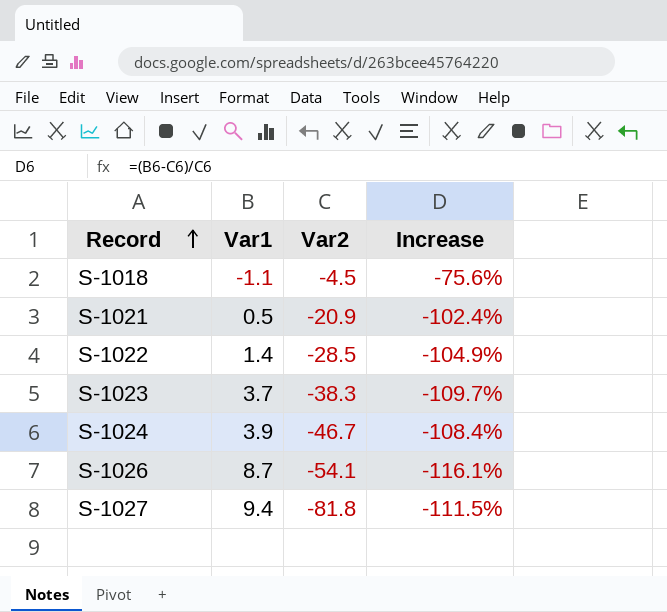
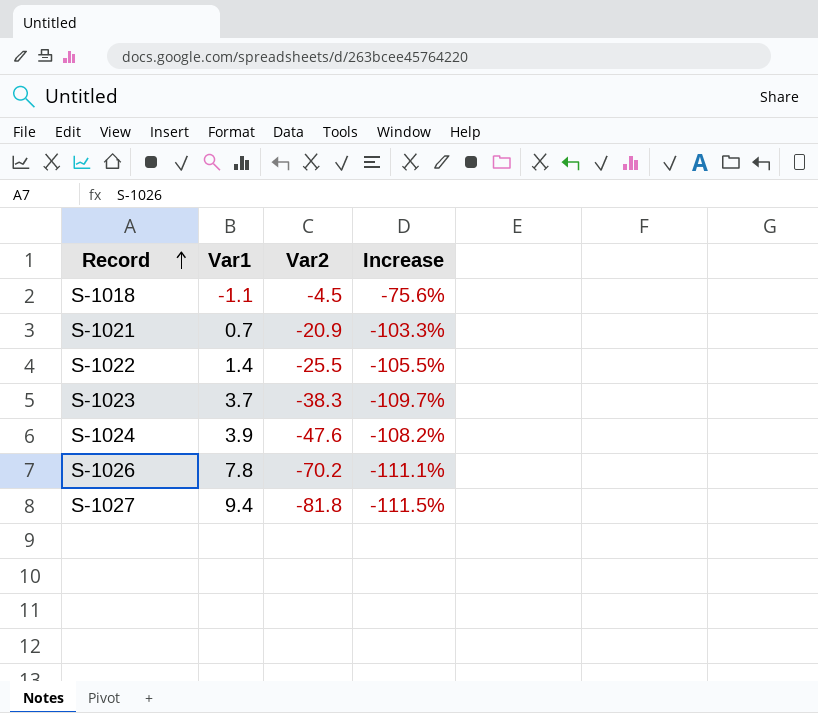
S-1021 | Var1: 0.5 -> 0.7
S-1021 | Increase: -102.4% -> -103.3%
S-1022 | Var2: -28.5 -> -25.5
S-1022 | Increase: -104.9% -> -105.5%
S-1024 | Var2: -46.7 -> -47.6
S-1024 | Increase: -108.4% -> -108.2%
S-1026 | Var1: 8.7 -> 7.8
S-1026 | Var2: -54.1 -> -70.2
S-1026 | Increase: -116.1% -> -111.1%

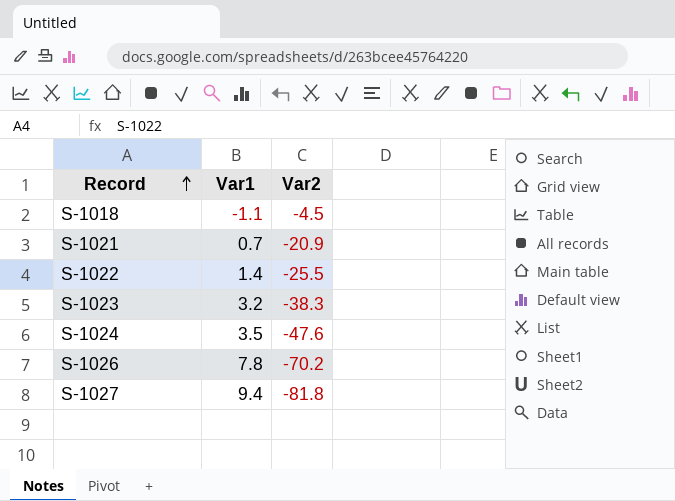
column Increase | formula: ([Var1] - [Var2]) / [Var2] -> none
S-1023 | Var1: 3.7 -> 3.2
S-1024 | Var1: 3.9 -> 3.5

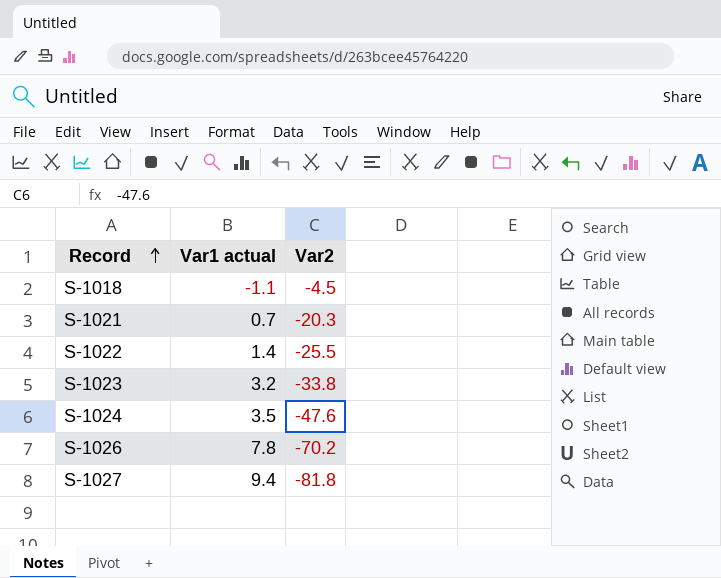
column name: Var1 -> Var1 actual
S-1021 | Var2: -20.9 -> -20.3
S-1023 | Var2: -38.3 -> -33.8

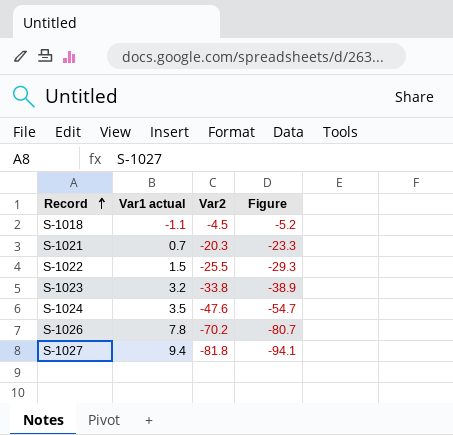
column Figure | formula: none -> [Var2] * 1.15
S-1022 | Var1 actual: 1.4 -> 1.5

